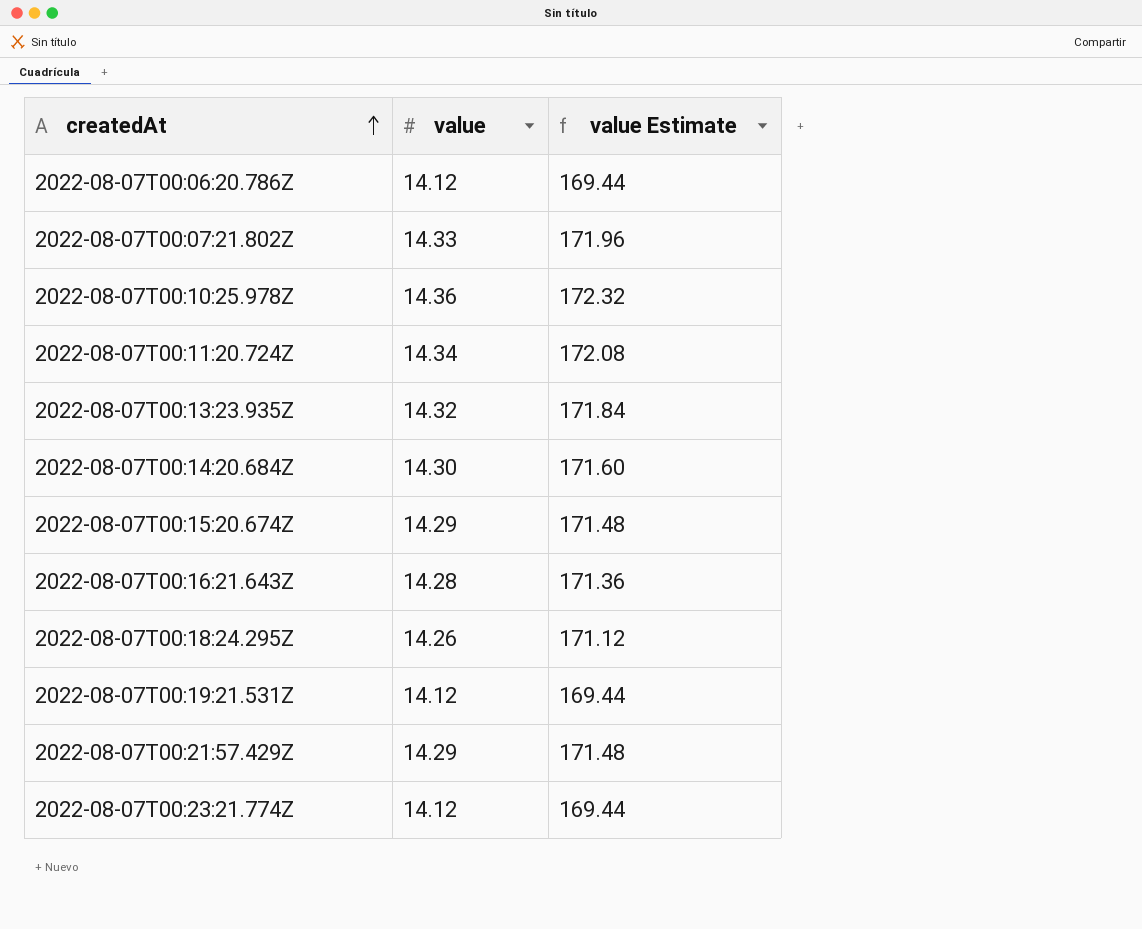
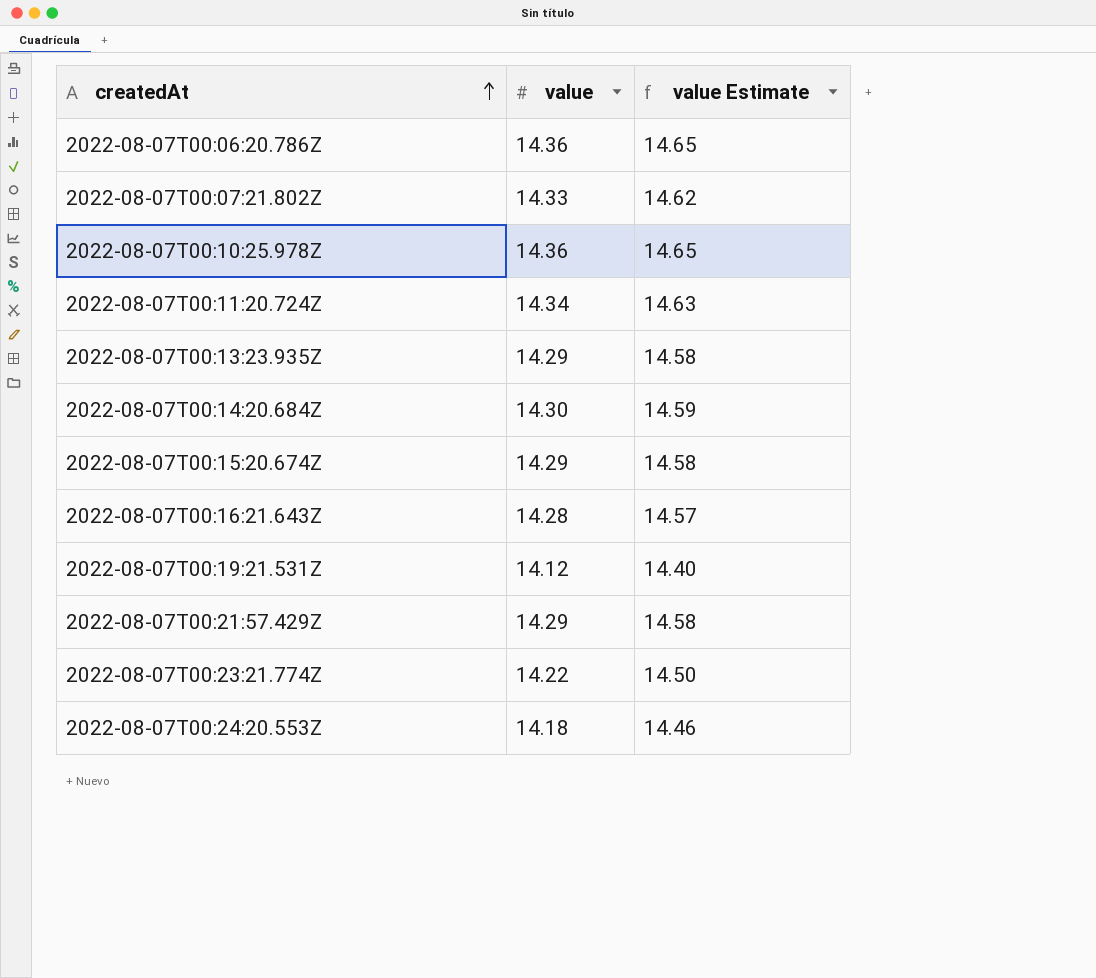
column value Estimate | formula: [value] * 12 -> [value] * 1.02
row 2022-08-07T00:18:24.295Z: 14.26 | 171.12 -> none
2022-08-07T00:06:20.786Z | value: 14.12 -> 14.36
2022-08-07T00:13:23.935Z | value: 14.32 -> 14.29
2022-08-07T00:23:21.774Z | value: 14.12 -> 14.22
row 2022-08-07T00:24:20.553Z: none -> 14.18 | 14.46

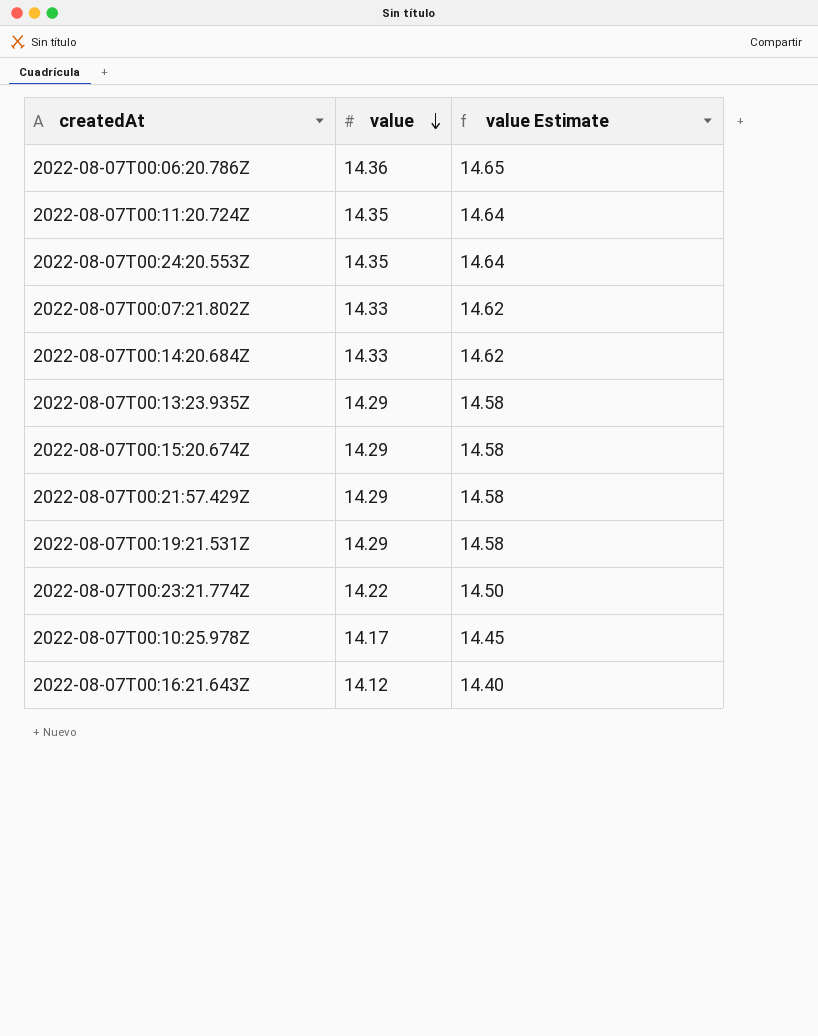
row order: createdAt ascending -> value descending
2022-08-07T00:11:20.724Z | value: 14.34 -> 14.35
2022-08-07T00:11:20.724Z | value Estimate: 14.63 -> 14.64
2022-08-07T00:24:20.553Z | value: 14.18 -> 14.35
2022-08-07T00:24:20.553Z | value Estimate: 14.46 -> 14.64
2022-08-07T00:14:20.684Z | value: 14.30 -> 14.33
2022-08-07T00:14:20.684Z | value Estimate: 14.59 -> 14.62
2022-08-07T00:19:21.531Z | value: 14.12 -> 14.29
2022-08-07T00:19:21.531Z | value Estimate: 14.40 -> 14.58
2022-08-07T00:10:25.978Z | value: 14.36 -> 14.17
2022-08-07T00:10:25.978Z | value Estimate: 14.65 -> 14.45
2022-08-07T00:16:21.643Z | value: 14.28 -> 14.12
2022-08-07T00:16:21.643Z | value Estimate: 14.57 -> 14.40

